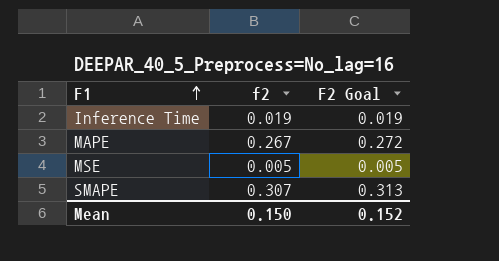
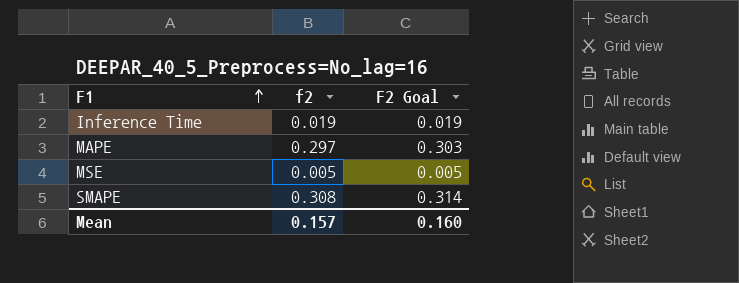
MAPE | f2: 0.267 -> 0.297
MAPE | F2 Goal: 0.272 -> 0.303
SMAPE | f2: 0.307 -> 0.308
SMAPE | F2 Goal: 0.313 -> 0.314
Mean | f2: 0.150 -> 0.157
Mean | F2 Goal: 0.152 -> 0.160

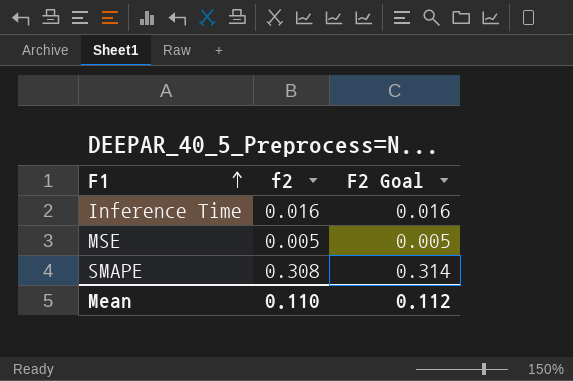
row MAPE: 0.297 | 0.303 -> none
Inference Time | f2: 0.019 -> 0.016
Inference Time | F2 Goal: 0.019 -> 0.016
Mean | f2: 0.157 -> 0.110
Mean | F2 Goal: 0.160 -> 0.112

